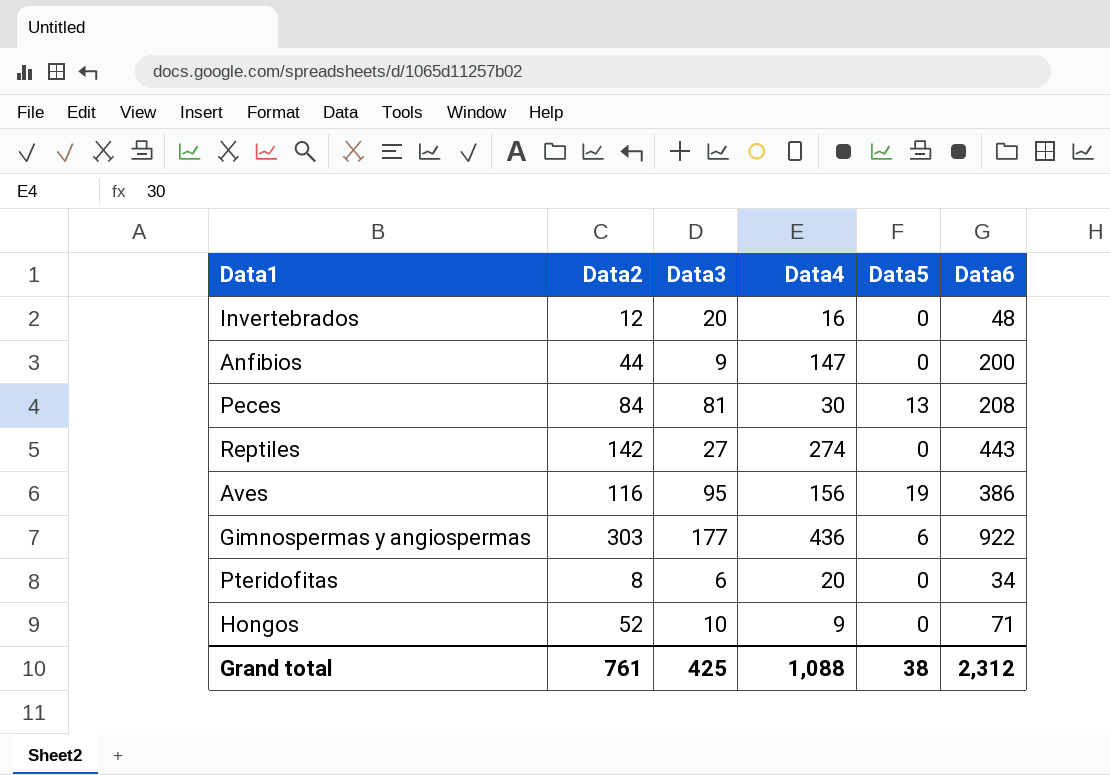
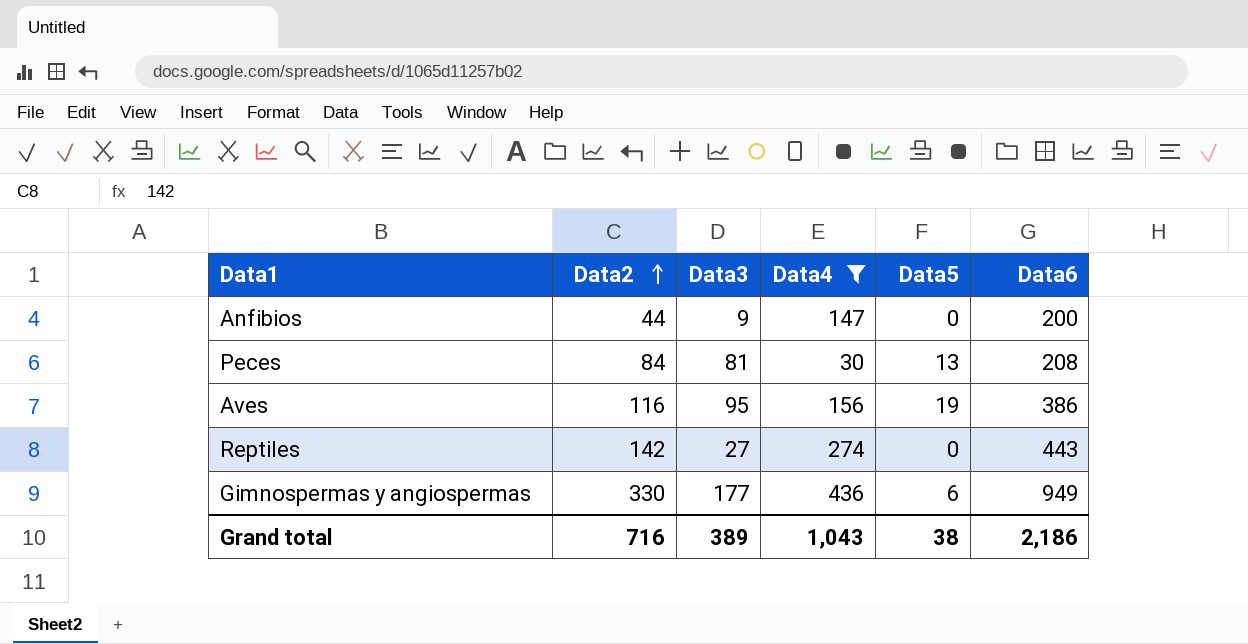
filter: none -> Data4 >= 30
row order: none -> Data2 ascending
Gimnospermas y angiospermas | Data2: 303 -> 330
Gimnospermas y angiospermas | Data6: 922 -> 949
Grand total | Data2: 761 -> 716
Grand total | Data3: 425 -> 389
Grand total | Data4: 1,088 -> 1,043
Grand total | Data6: 2,312 -> 2,186

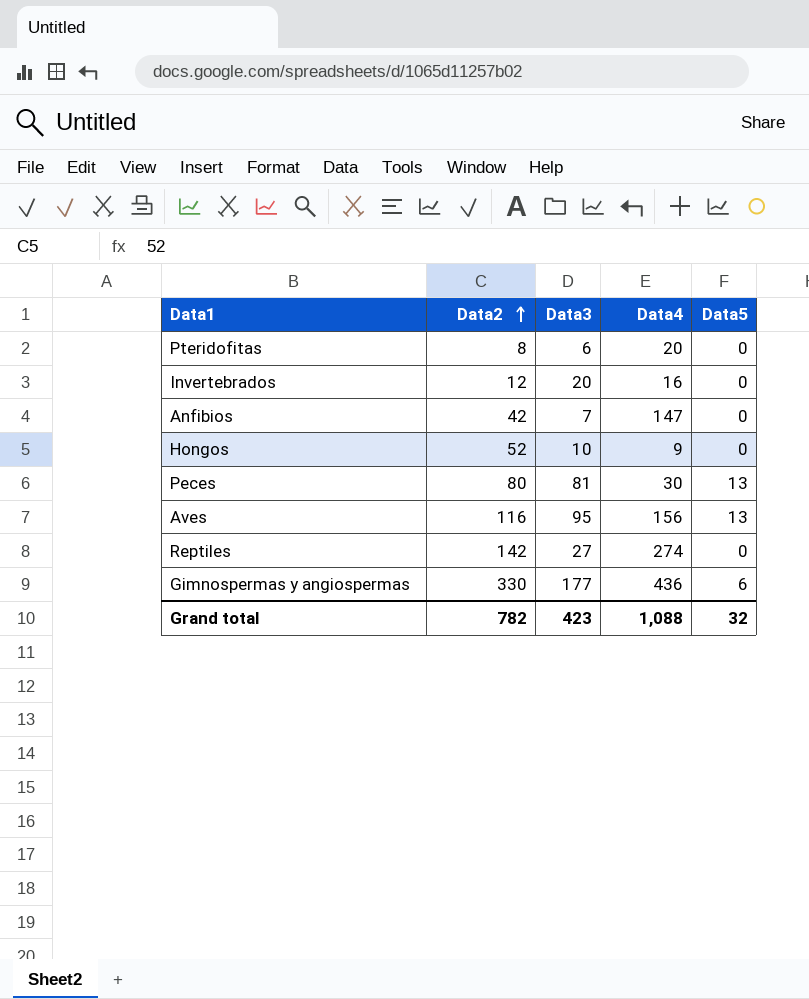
filter: Data4 >= 30 -> none
column Data6 | formula: [Data2] + [Data3] + [Data4] + [Data5] -> none
Anfibios | Data2: 44 -> 42
Anfibios | Data3: 9 -> 7
Peces | Data2: 84 -> 80
Aves | Data5: 19 -> 13
Grand total | Data2: 716 -> 782
Grand total | Data3: 389 -> 423
Grand total | Data4: 1,043 -> 1,088
Grand total | Data5: 38 -> 32

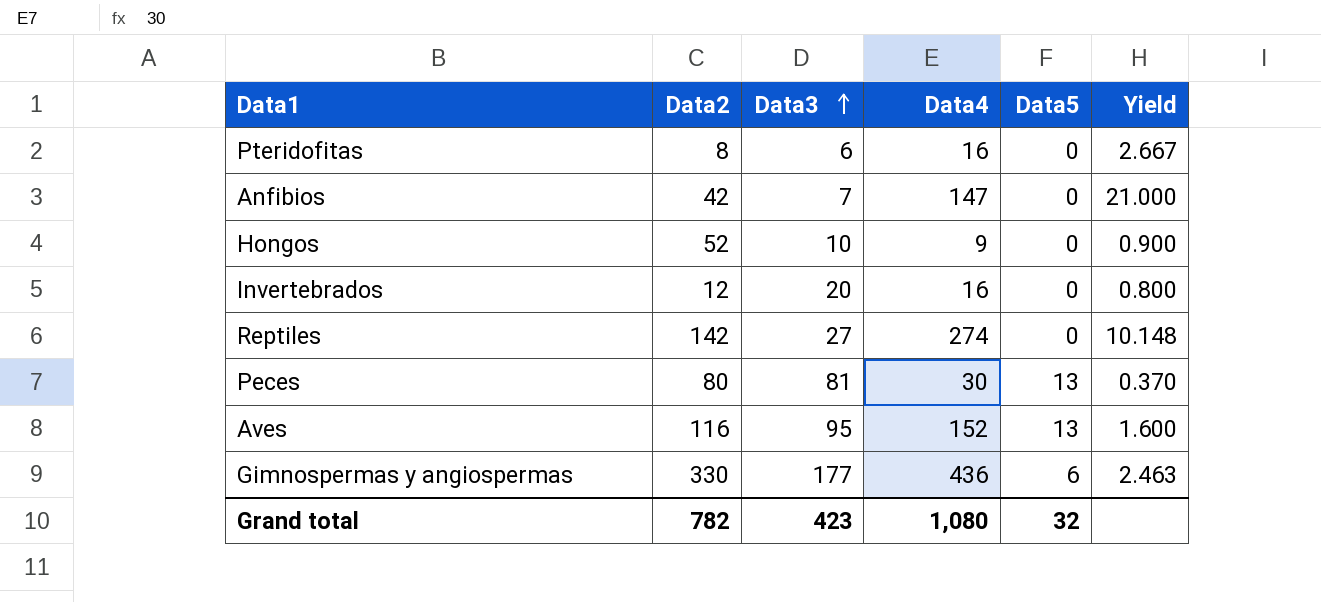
row order: Data2 ascending -> Data3 ascending
column Yield | formula: none -> [Data4] / [Data3]
Pteridofitas | Data4: 20 -> 16
Aves | Data4: 156 -> 152
Grand total | Data4: 1,088 -> 1,080

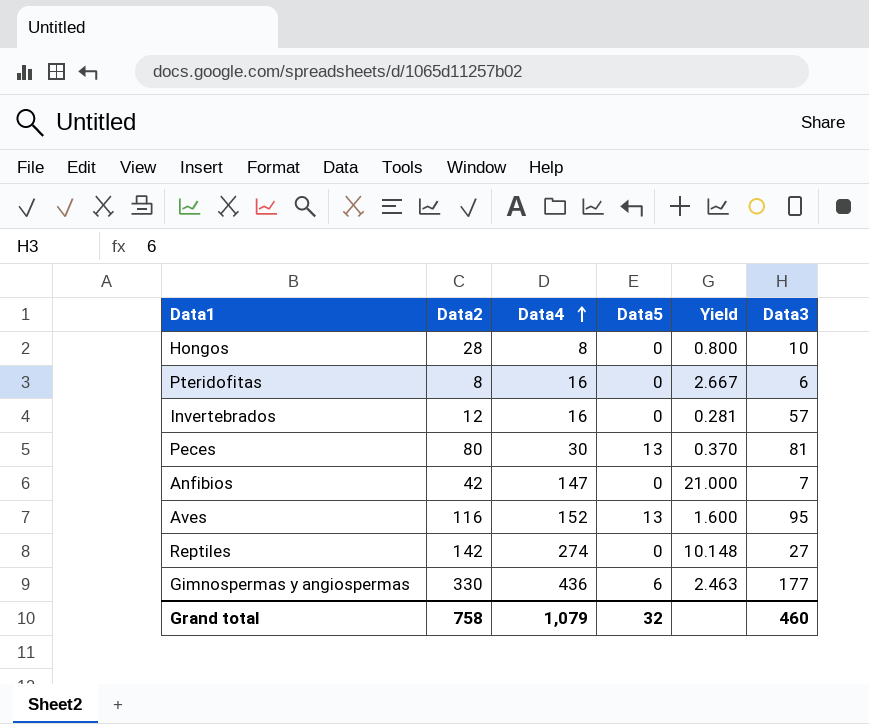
row order: Data3 ascending -> Data4 ascending
column Data3 | position: 3 -> 6
Hongos | Data2: 52 -> 28
Hongos | Data4: 9 -> 8
Hongos | Yield: 0.900 -> 0.800
Invertebrados | Yield: 0.800 -> 0.281
Invertebrados | Data3: 20 -> 57
Grand total | Data2: 782 -> 758
Grand total | Data4: 1,080 -> 1,079
Grand total | Data3: 423 -> 460

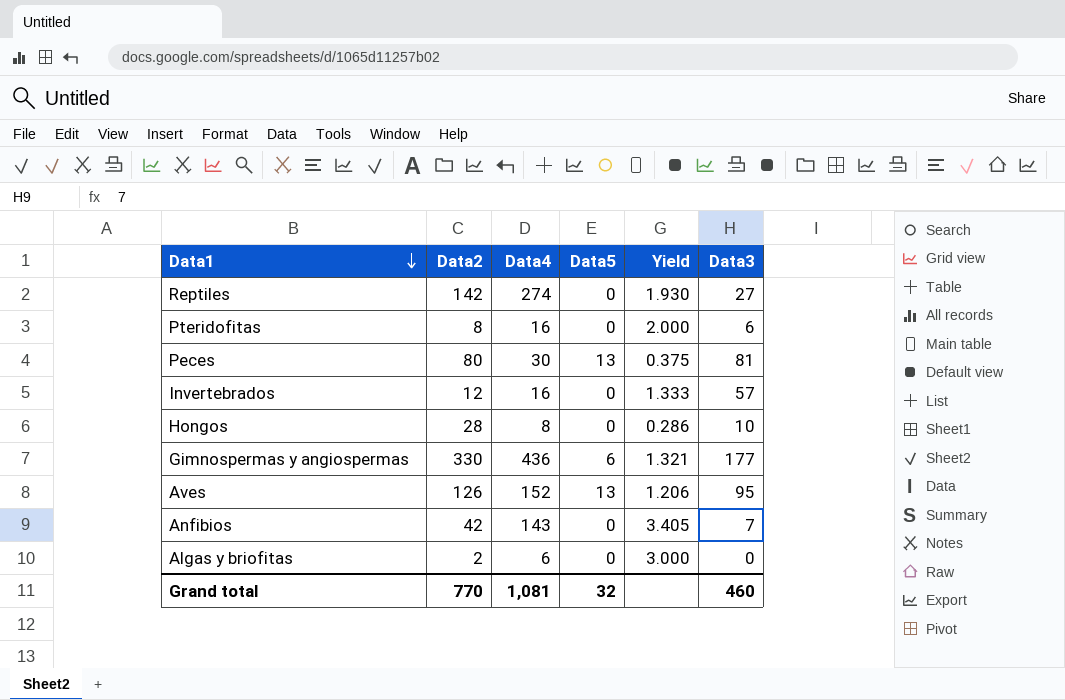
row order: Data4 ascending -> Data1 descending
column Yield | formula: [Data4] / [Data3] -> [Data4] / [Data2]
Aves | Data2: 116 -> 126
Anfibios | Data4: 147 -> 143
row Algas y briofitas: none -> 2 | 6 | 0 | 3.000 | 0
Grand total | Data2: 758 -> 770
Grand total | Data4: 1,079 -> 1,081

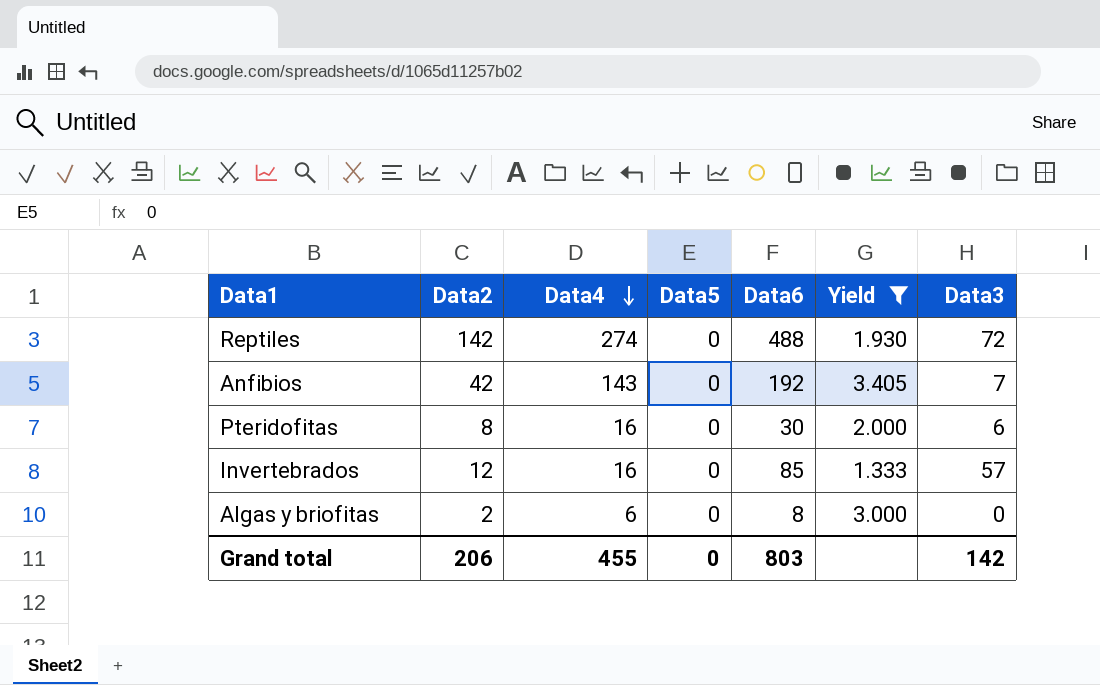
filter: none -> Yield >= 1.333
row order: Data1 descending -> Data4 descending
column Data6 | formula: none -> [Data2] + [Data4] + [Data5] + [Data3]
Reptiles | Data3: 27 -> 72
Grand total | Data2: 770 -> 206
Grand total | Data4: 1,081 -> 455
Grand total | Data5: 32 -> 0
Grand total | Data3: 460 -> 142

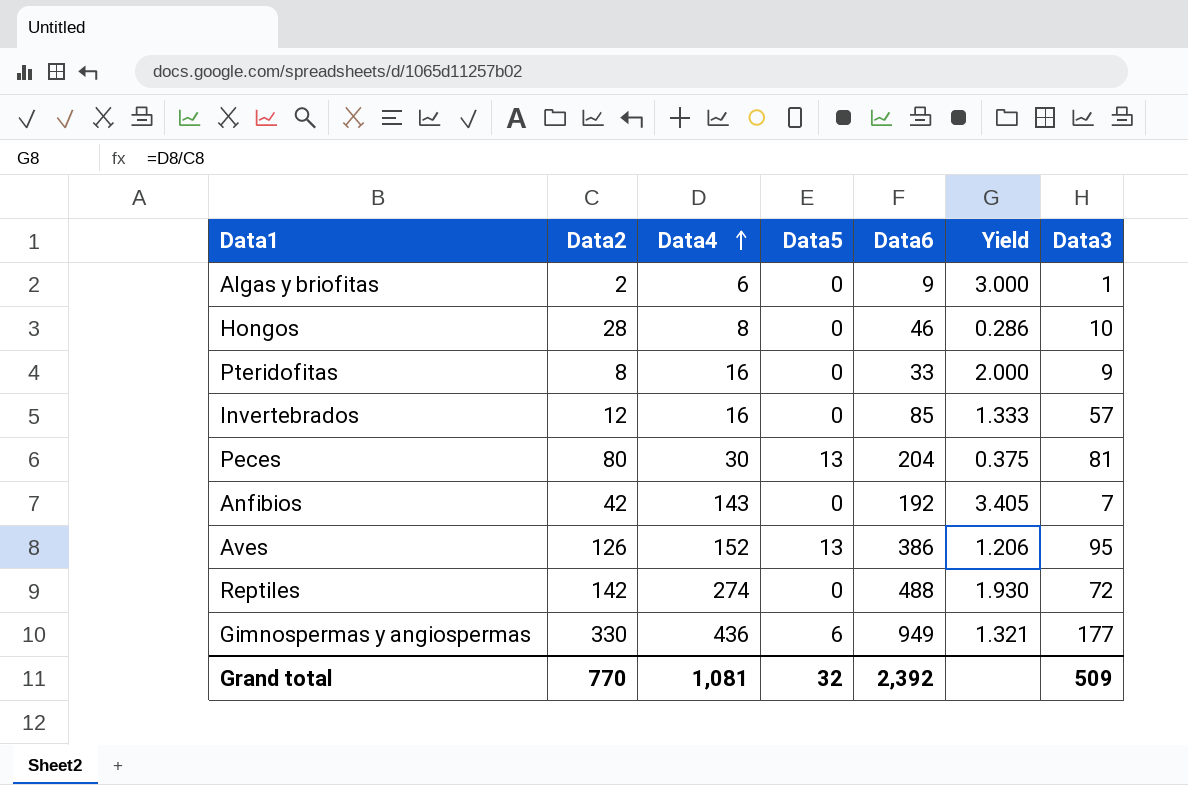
filter: Yield >= 1.333 -> none
row order: Data4 descending -> Data4 ascending
Algas y briofitas | Data6: 8 -> 9
Algas y briofitas | Data3: 0 -> 1
Pteridofitas | Data6: 30 -> 33
Pteridofitas | Data3: 6 -> 9
Grand total | Data2: 206 -> 770
Grand total | Data4: 455 -> 1,081
Grand total | Data5: 0 -> 32
Grand total | Data6: 803 -> 2,392
Grand total | Data3: 142 -> 509

